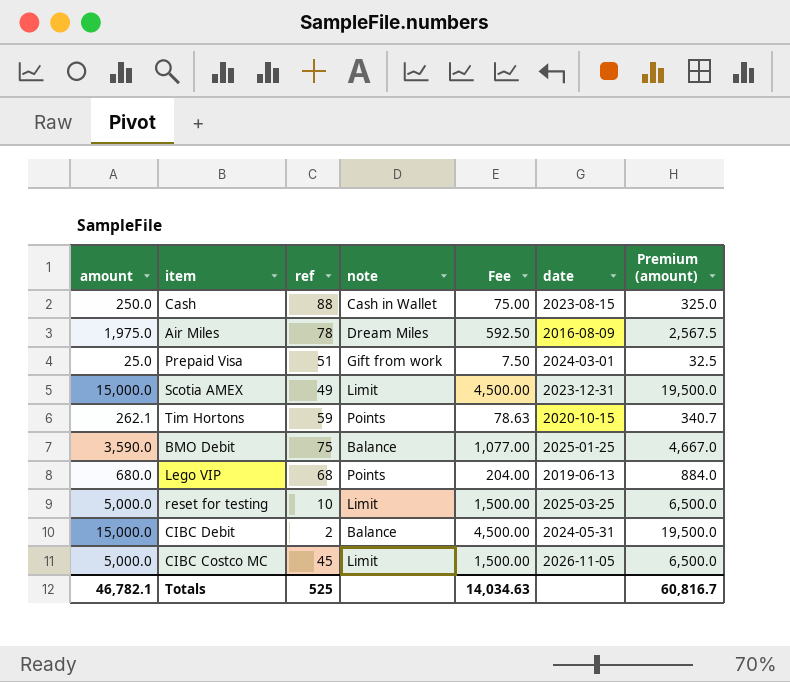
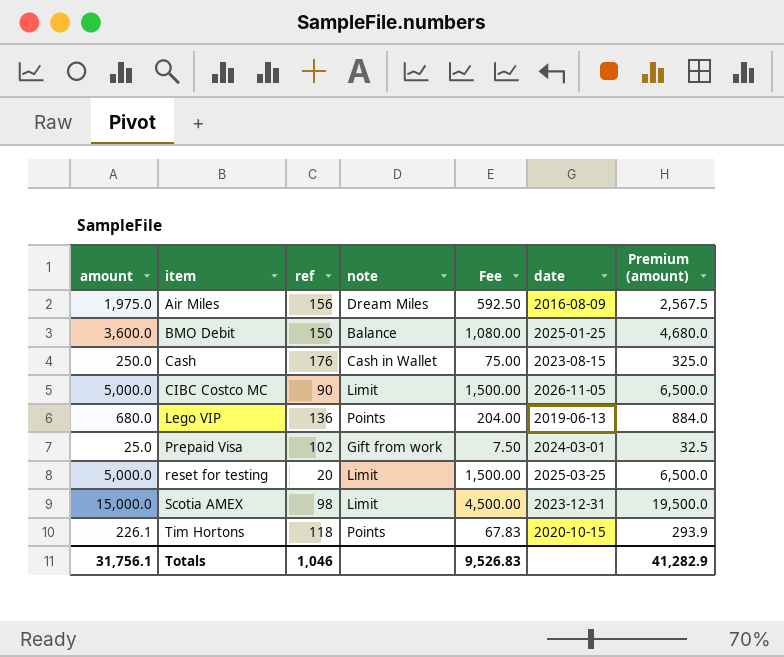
row order: none -> item ascending
row CIBC Debit: 15,000.0 | 2 | Balance | 4,500.00 | 2024-05-31 | 19,500.0 -> none
Air Miles | ref: 78 -> 156
BMO Debit | amount: 3,590.0 -> 3,600.0
BMO Debit | ref: 75 -> 150
BMO Debit | Fee: 1,077.00 -> 1,080.00
BMO Debit | Premium (amount): 4,667.0 -> 4,680.0
Cash | ref: 88 -> 176
CIBC Costco MC | ref: 45 -> 90
Lego VIP | ref: 68 -> 136
Prepaid Visa | ref: 51 -> 102
reset for testing | ref: 10 -> 20
Scotia AMEX | ref: 49 -> 98
Tim Hortons | amount: 262.1 -> 226.1
Tim Hortons | ref: 59 -> 118
Tim Hortons | Fee: 78.63 -> 67.83
Tim Hortons | Premium (amount): 340.7 -> 293.9
Totals | amount: 46,782.1 -> 31,756.1
Totals | ref: 525 -> 1,046
Totals | Fee: 14,034.63 -> 9,526.83
Totals | Premium (amount): 60,816.7 -> 41,282.9

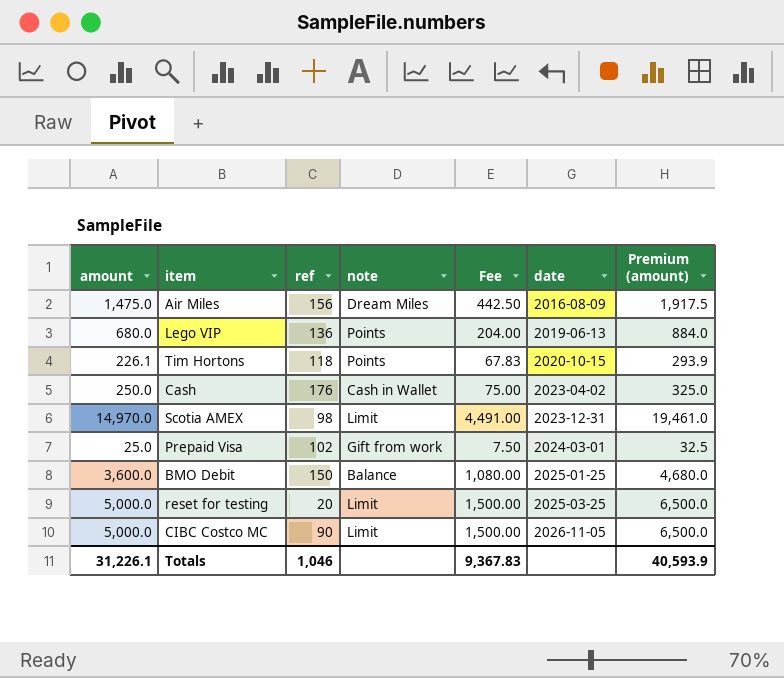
row order: item ascending -> date ascending
Air Miles | amount: 1,975.0 -> 1,475.0
Air Miles | Fee: 592.50 -> 442.50
Air Miles | Premium (amount): 2,567.5 -> 1,917.5
Cash | date: 2023-08-15 -> 2023-04-02
Scotia AMEX | amount: 15,000.0 -> 14,970.0
Scotia AMEX | Fee: 4,500.00 -> 4,491.00
Scotia AMEX | Premium (amount): 19,500.0 -> 19,461.0
Totals | amount: 31,756.1 -> 31,226.1
Totals | Fee: 9,526.83 -> 9,367.83
Totals | Premium (amount): 41,282.9 -> 40,593.9

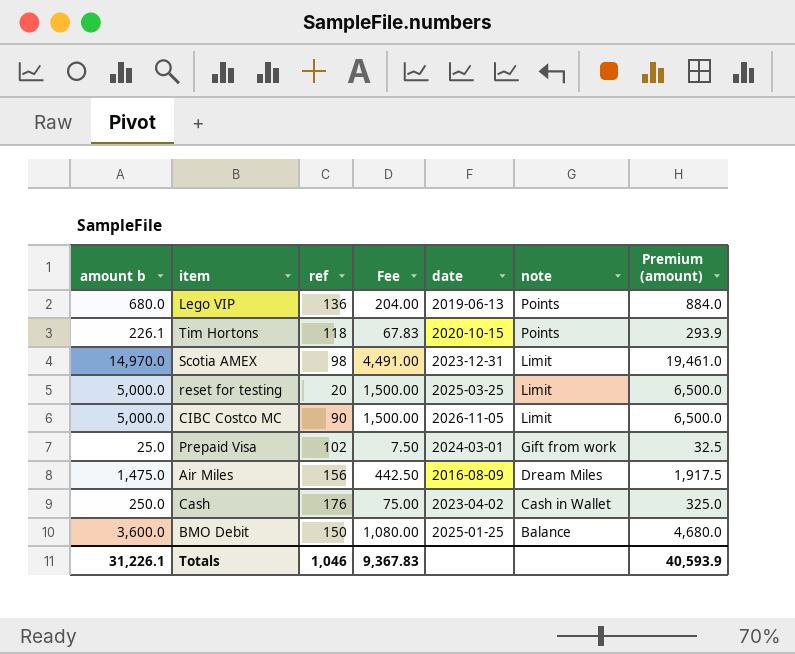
row order: date ascending -> note descending
column name: amount -> amount b
column note | position: 4 -> 6

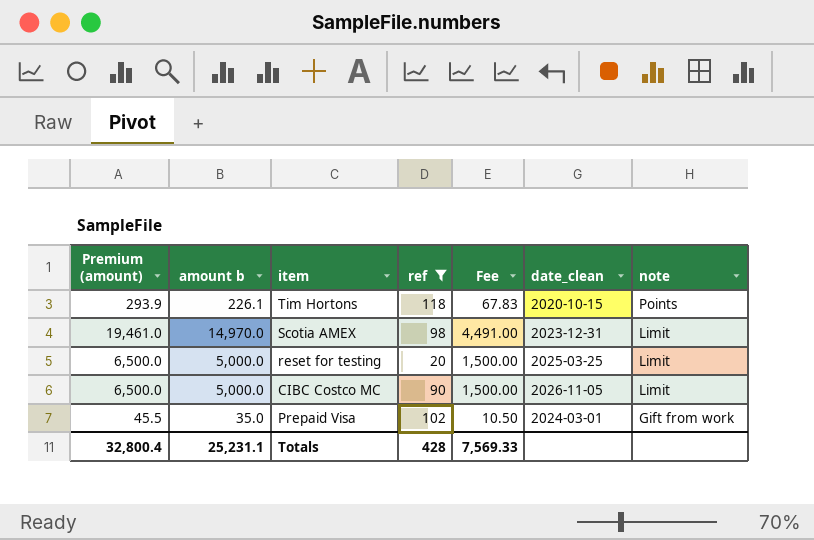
filter: none -> ref <= 118
column Premium (amount) | position: 7 -> 1
column name: date -> date_clean
Prepaid Visa | Premium (amount): 32.5 -> 45.5
Prepaid Visa | amount b: 25.0 -> 35.0
Prepaid Visa | Fee: 7.50 -> 10.50
Totals | Premium (amount): 40,593.9 -> 32,800.4
Totals | amount b: 31,226.1 -> 25,231.1
Totals | ref: 1,046 -> 428
Totals | Fee: 9,367.83 -> 7,569.33

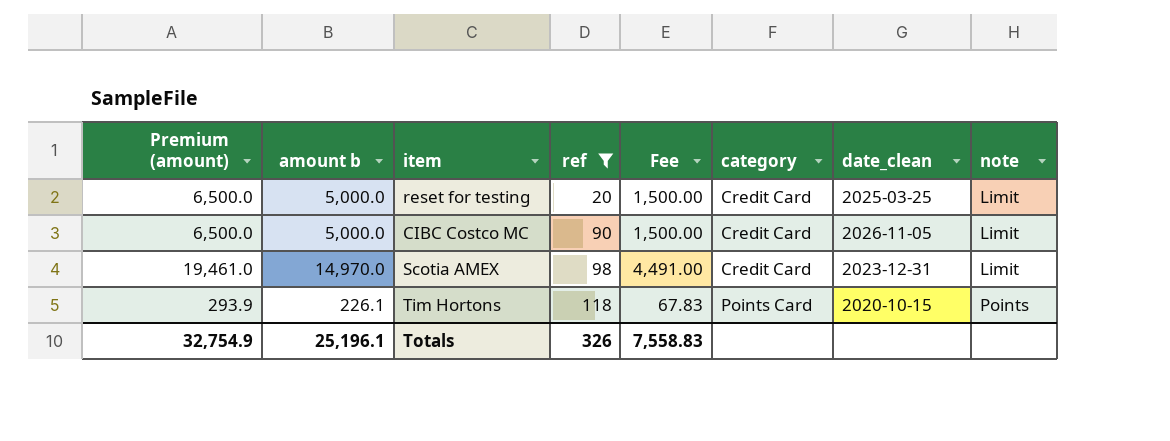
row order: note descending -> ref ascending
column category | position: none -> 6
row Prepaid Visa: 45.5 | 35.0 | 102 | 10.50 | 2024-03-01 | Gift from work -> none
Totals | Premium (amount): 32,800.4 -> 32,754.9
Totals | amount b: 25,231.1 -> 25,196.1
Totals | ref: 428 -> 326
Totals | Fee: 7,569.33 -> 7,558.83

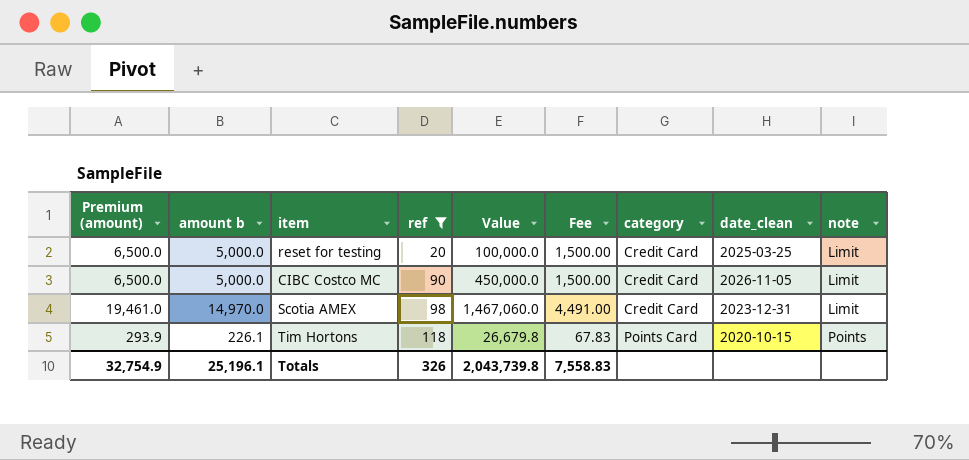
column Value | formula: none -> [amount b] * [ref]

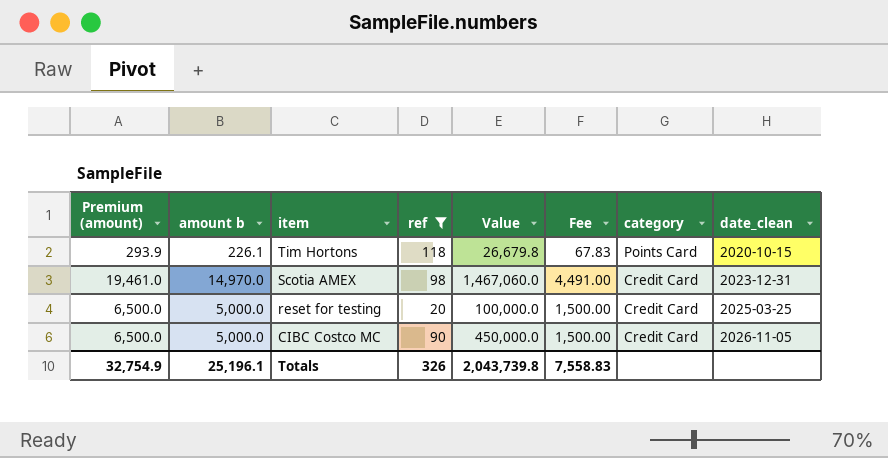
row order: ref ascending -> item descending
column note | position: 9 -> none

